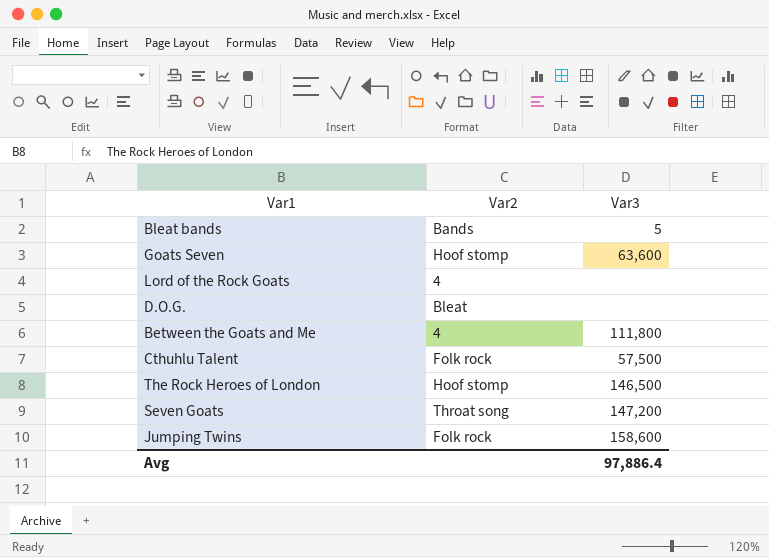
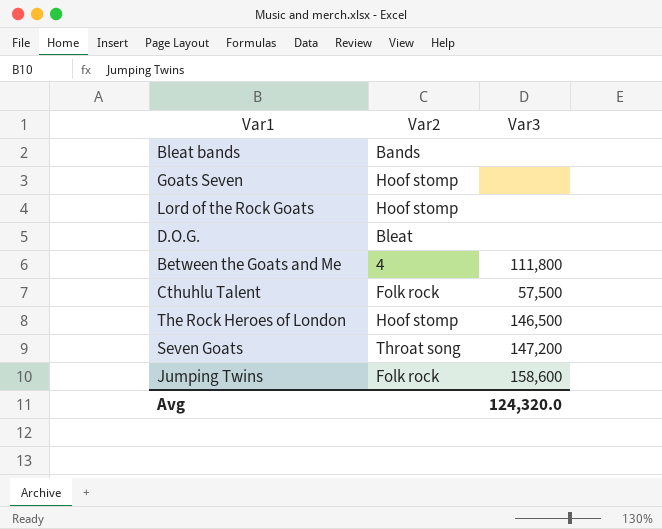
Bleat bands | Var3: 5 -> none
Goats Seven | Var3: 63,600 -> none
Lord of the Rock Goats | Var2: 4 -> Hoof stomp
Avg | Var3: 97,886.4 -> 124,320.0

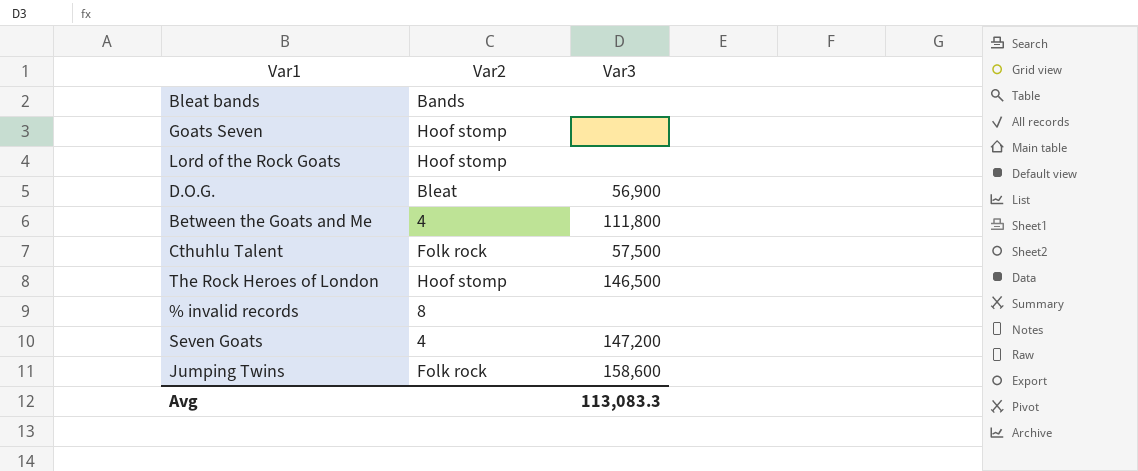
D.O.G. | Var3: none -> 56,900
row % invalid records: none -> 8 | none
Seven Goats | Var2: Throat song -> 4
Avg | Var3: 124,320.0 -> 113,083.3

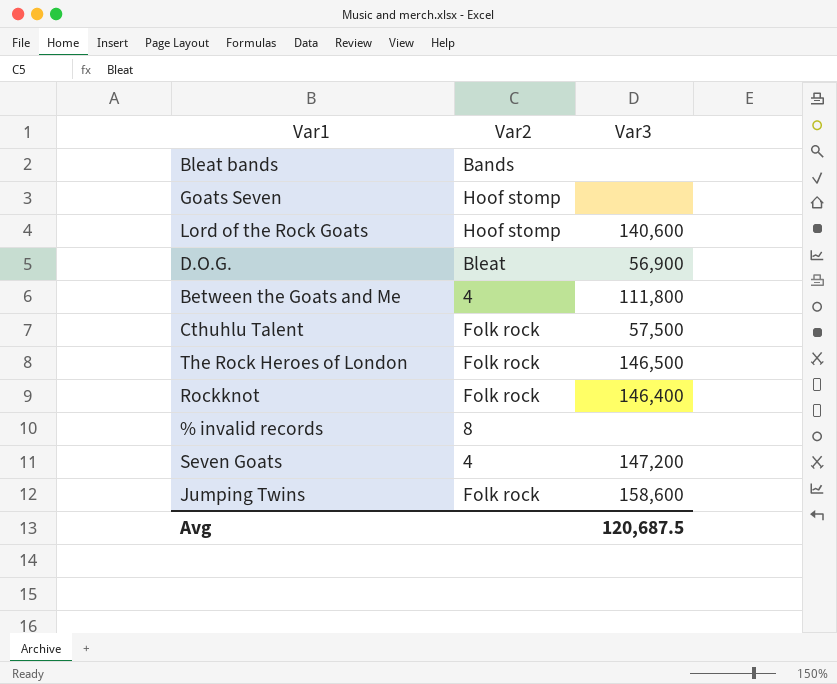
Lord of the Rock Goats | Var3: none -> 140,600
The Rock Heroes of London | Var2: Hoof stomp -> Folk rock
row Rockknot: none -> Folk rock | 146,400
Avg | Var3: 113,083.3 -> 120,687.5

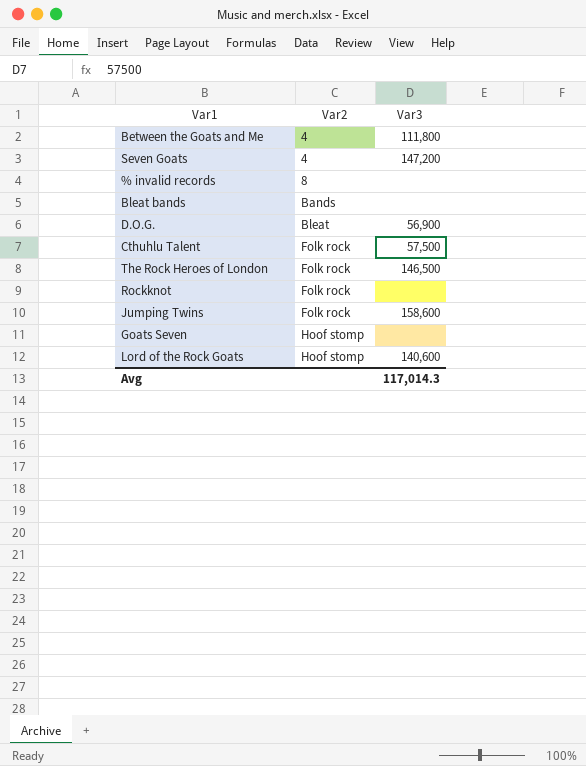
row order: none -> Var2 ascending
Rockknot | Var3: 146,400 -> none
Avg | Var3: 120,687.5 -> 117,014.3

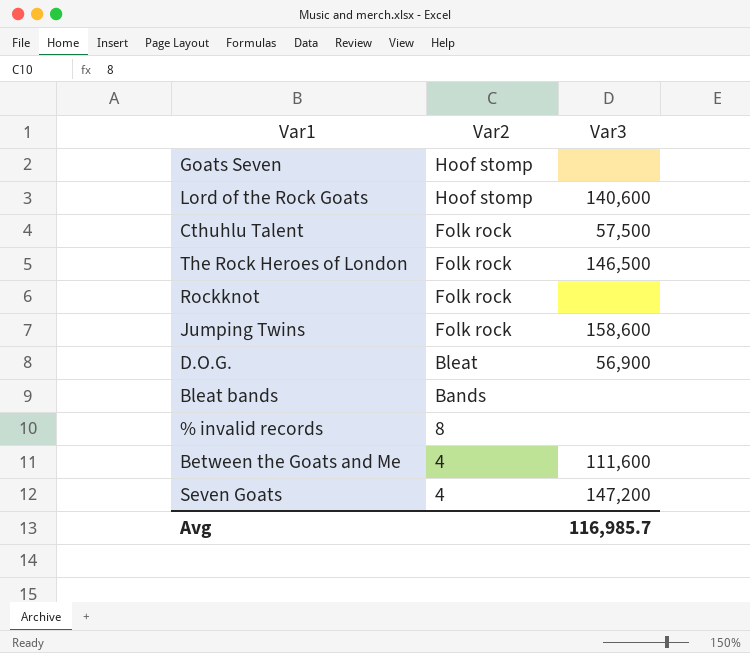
row order: Var2 ascending -> Var2 descending
Between the Goats and Me | Var3: 111,800 -> 111,600
Avg | Var3: 117,014.3 -> 116,985.7

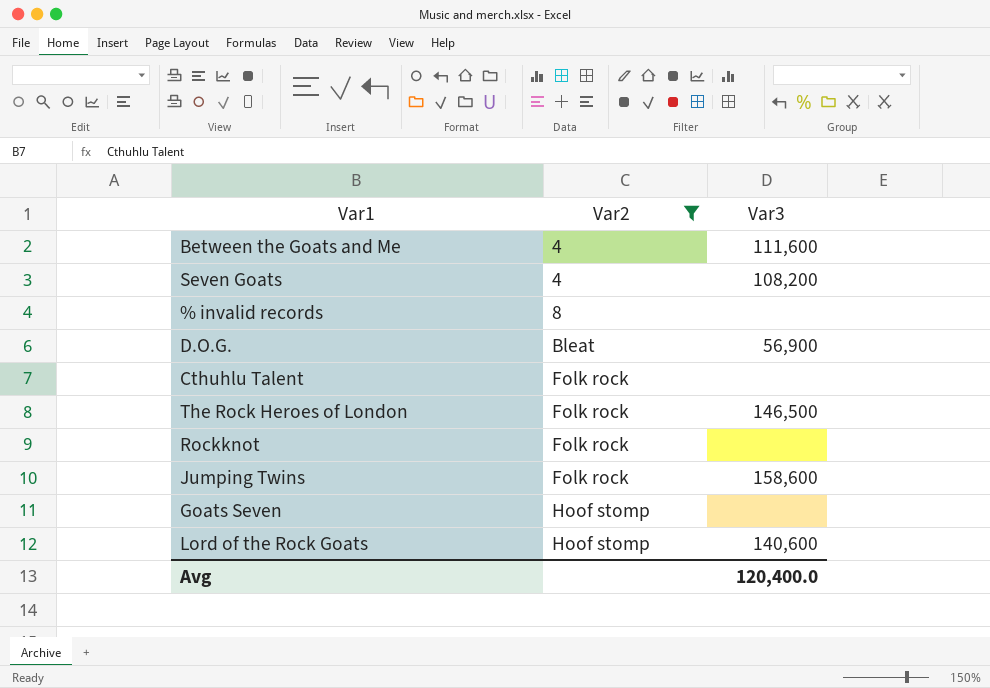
filter: none -> Var2 != Bands
row order: Var2 descending -> Var2 ascending
Seven Goats | Var3: 147,200 -> 108,200
Cthuhlu Talent | Var3: 57,500 -> none
Avg | Var3: 116,985.7 -> 120,400.0

